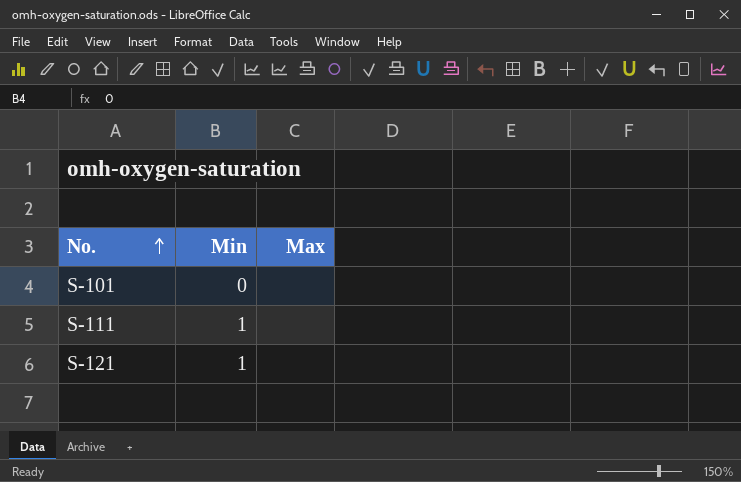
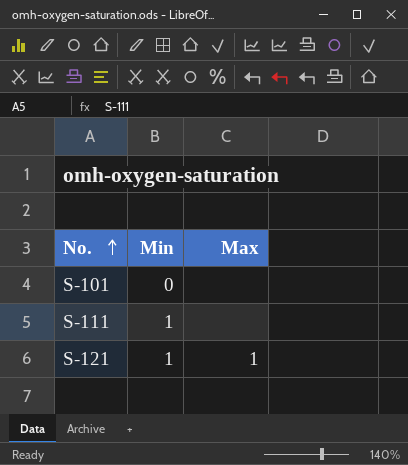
S-121 | Max: none -> 1

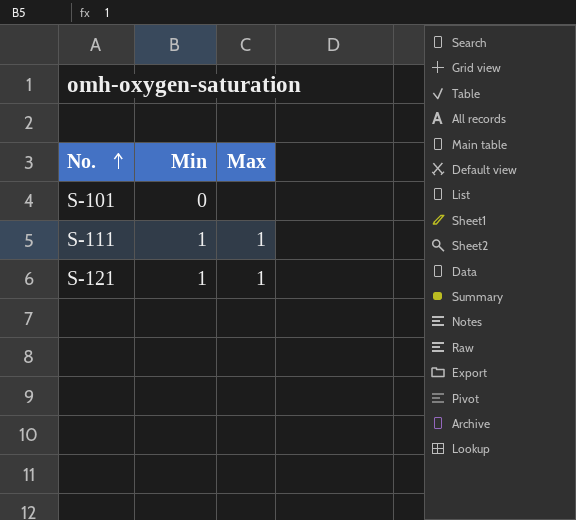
S-111 | Max: none -> 1

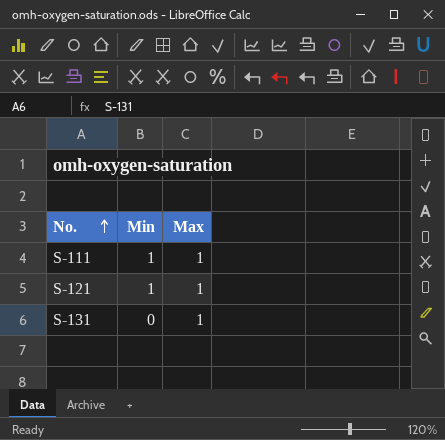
row S-101: 0 | none -> none
row S-131: none -> 0 | 1

